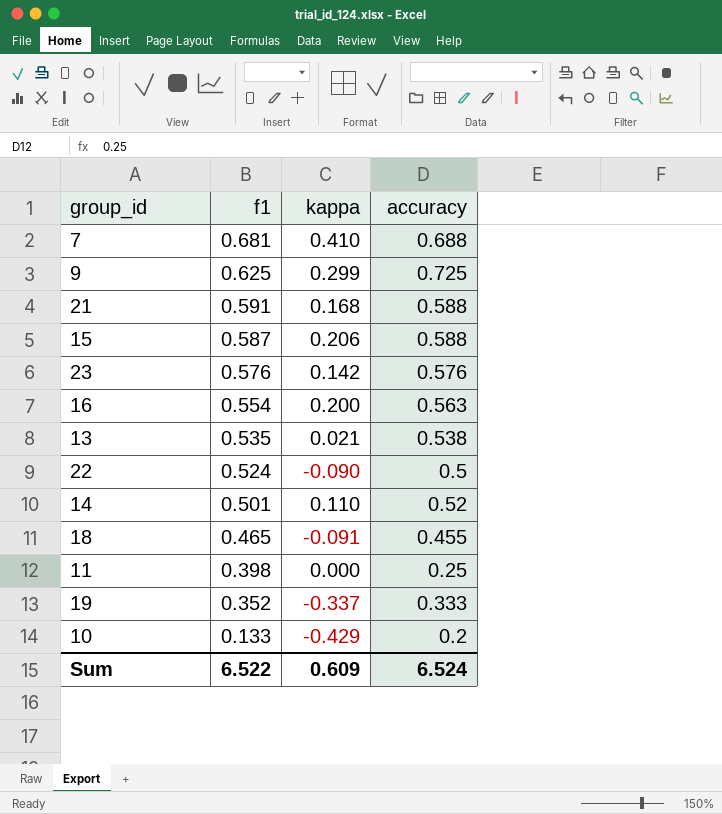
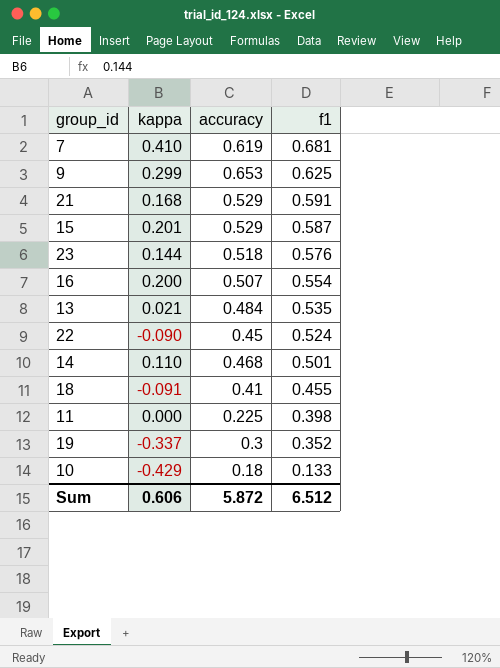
column f1 | position: 2 -> 4
7 | accuracy: 0.688 -> 0.619
9 | accuracy: 0.725 -> 0.653
21 | accuracy: 0.588 -> 0.529
15 | kappa: 0.206 -> 0.201
15 | accuracy: 0.588 -> 0.529
23 | kappa: 0.142 -> 0.144
23 | accuracy: 0.576 -> 0.518
16 | accuracy: 0.563 -> 0.507
13 | accuracy: 0.538 -> 0.484
22 | accuracy: 0.5 -> 0.45
14 | accuracy: 0.52 -> 0.468
18 | accuracy: 0.455 -> 0.41
18 | f1: 0.465 -> 0.455
11 | accuracy: 0.25 -> 0.225
19 | accuracy: 0.333 -> 0.3
10 | accuracy: 0.2 -> 0.18
Sum | kappa: 0.609 -> 0.606
Sum | accuracy: 6.524 -> 5.872
Sum | f1: 6.522 -> 6.512

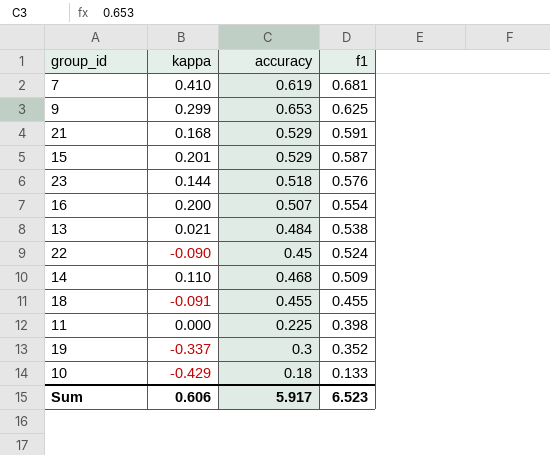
13 | f1: 0.535 -> 0.538
14 | f1: 0.501 -> 0.509
18 | accuracy: 0.41 -> 0.455
Sum | accuracy: 5.872 -> 5.917
Sum | f1: 6.512 -> 6.523

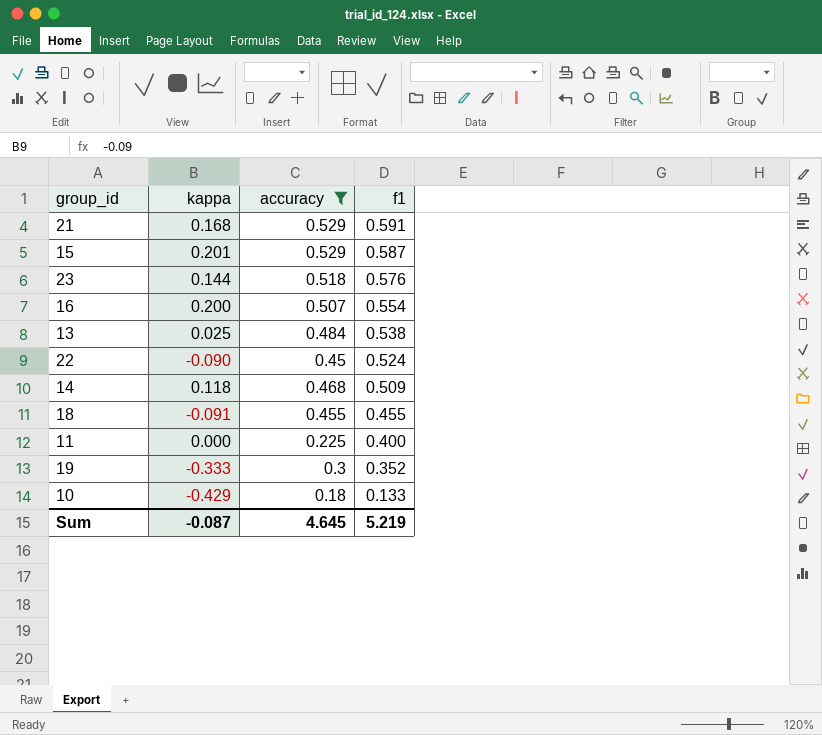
filter: none -> accuracy <= 0.529
13 | kappa: 0.021 -> 0.025
14 | kappa: 0.110 -> 0.118
11 | f1: 0.398 -> 0.400
19 | kappa: -0.337 -> -0.333
Sum | kappa: 0.606 -> -0.087
Sum | accuracy: 5.917 -> 4.645
Sum | f1: 6.523 -> 5.219

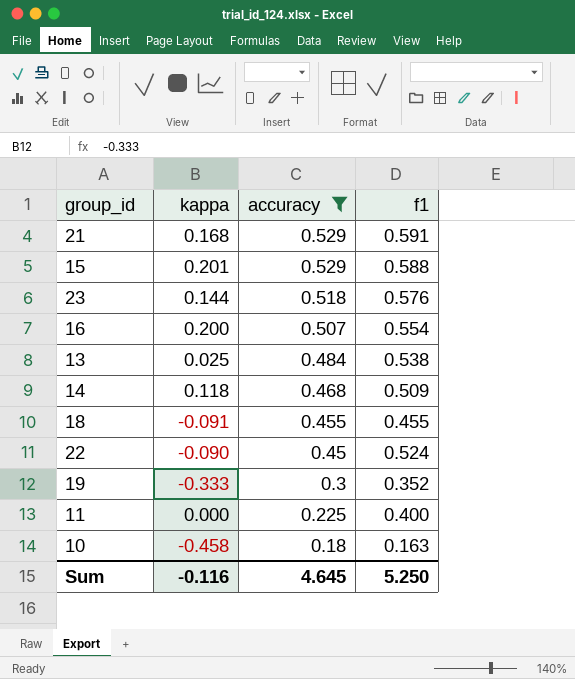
row order: f1 descending -> accuracy descending
15 | f1: 0.587 -> 0.588
10 | kappa: -0.429 -> -0.458
10 | f1: 0.133 -> 0.163
Sum | kappa: -0.087 -> -0.116
Sum | f1: 5.219 -> 5.250

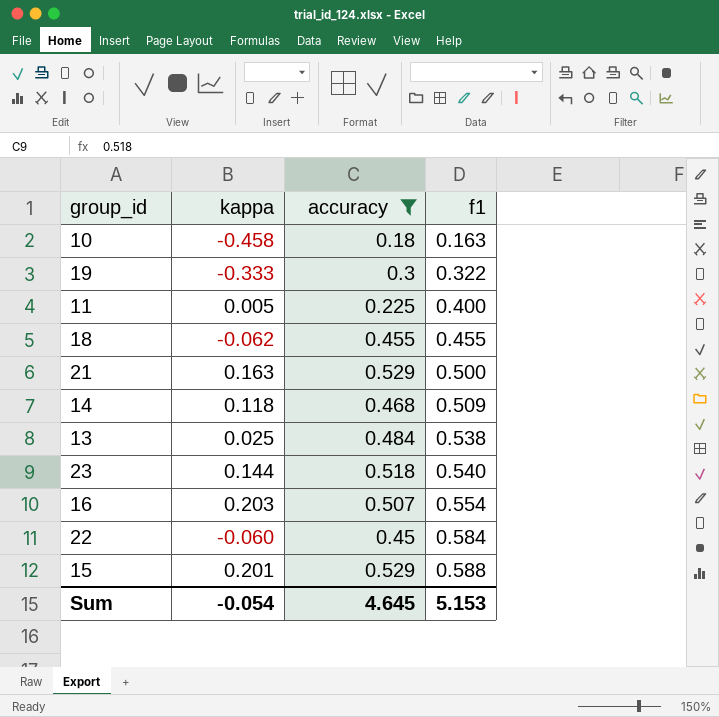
row order: accuracy descending -> f1 ascending
19 | f1: 0.352 -> 0.322
11 | kappa: 0.000 -> 0.005
18 | kappa: -0.091 -> -0.062
21 | kappa: 0.168 -> 0.163
21 | f1: 0.591 -> 0.500
23 | f1: 0.576 -> 0.540
16 | kappa: 0.200 -> 0.203
22 | kappa: -0.090 -> -0.060
22 | f1: 0.524 -> 0.584
Sum | kappa: -0.116 -> -0.054
Sum | f1: 5.250 -> 5.153

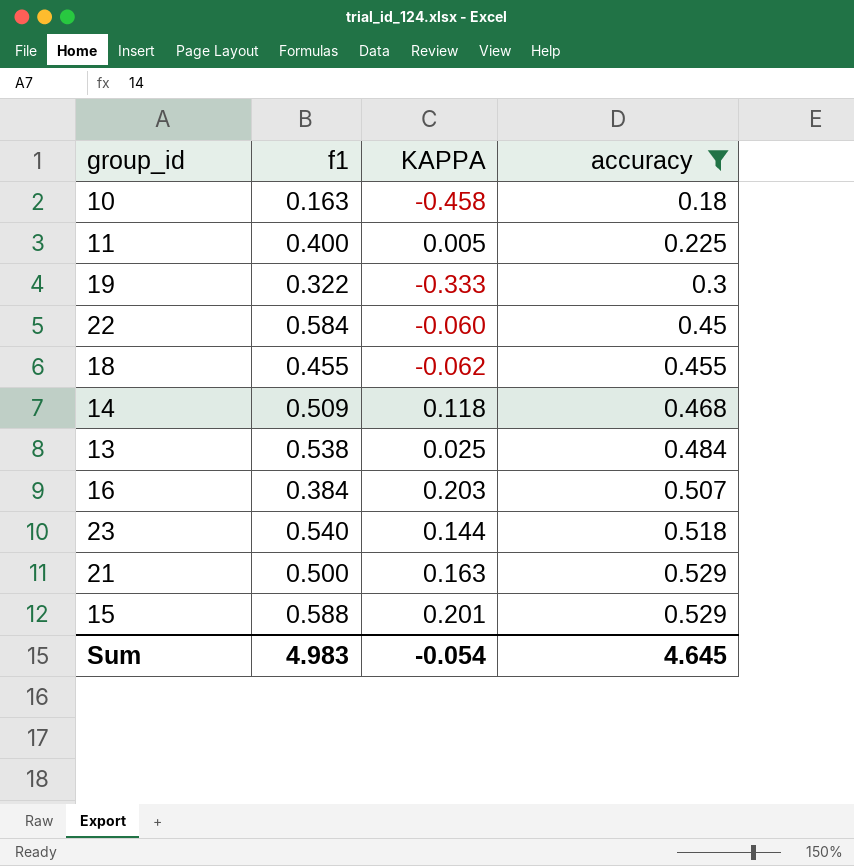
row order: f1 ascending -> accuracy ascending
column f1 | position: 4 -> 2
column name: kappa -> KAPPA
16 | f1: 0.554 -> 0.384
Sum | f1: 5.153 -> 4.983

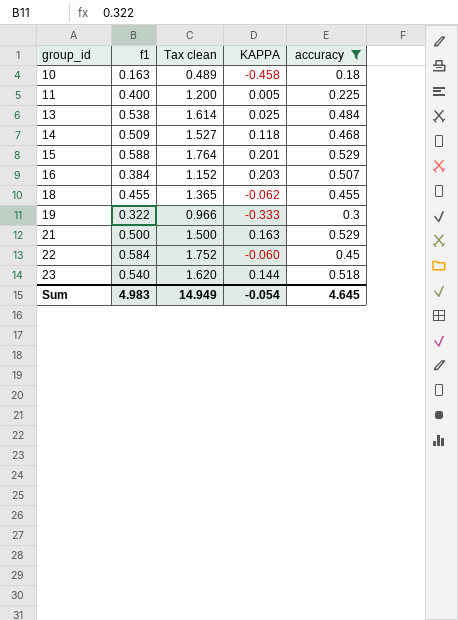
row order: accuracy ascending -> group_id ascending
column Tax clean | formula: none -> [f1] * 3

